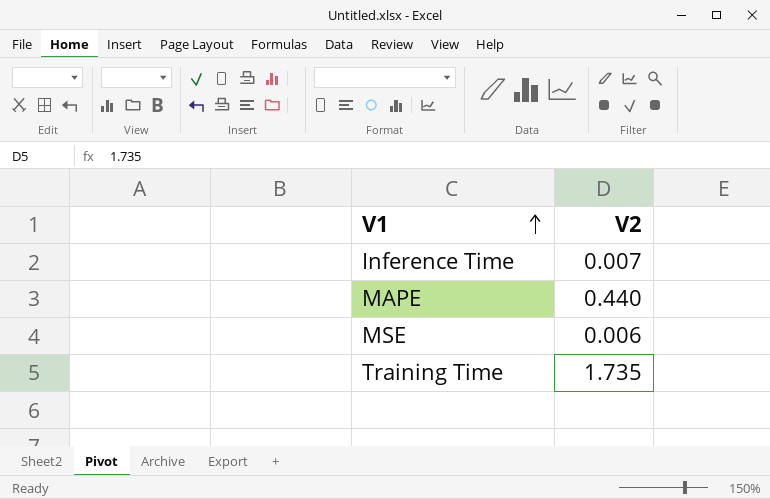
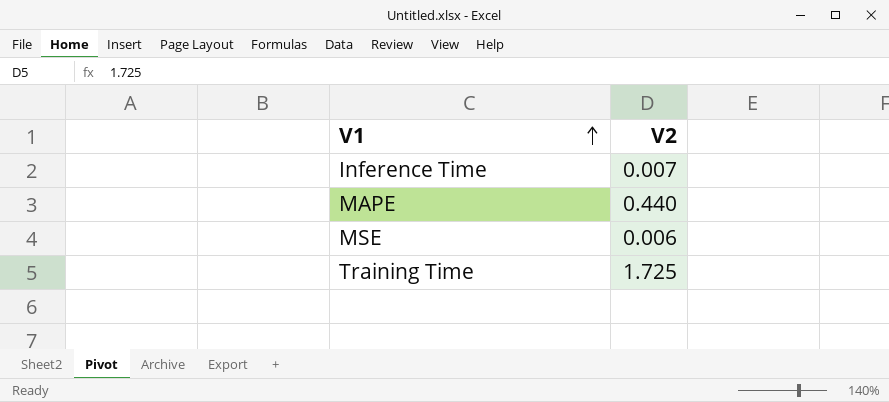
Training Time | V2: 1.735 -> 1.725

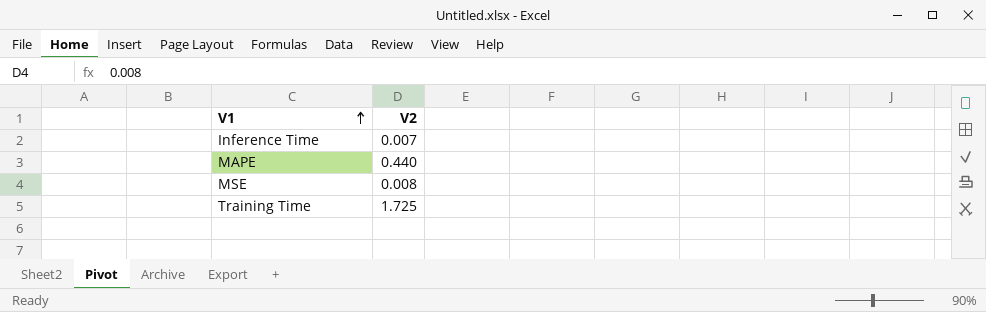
MSE | V2: 0.006 -> 0.008

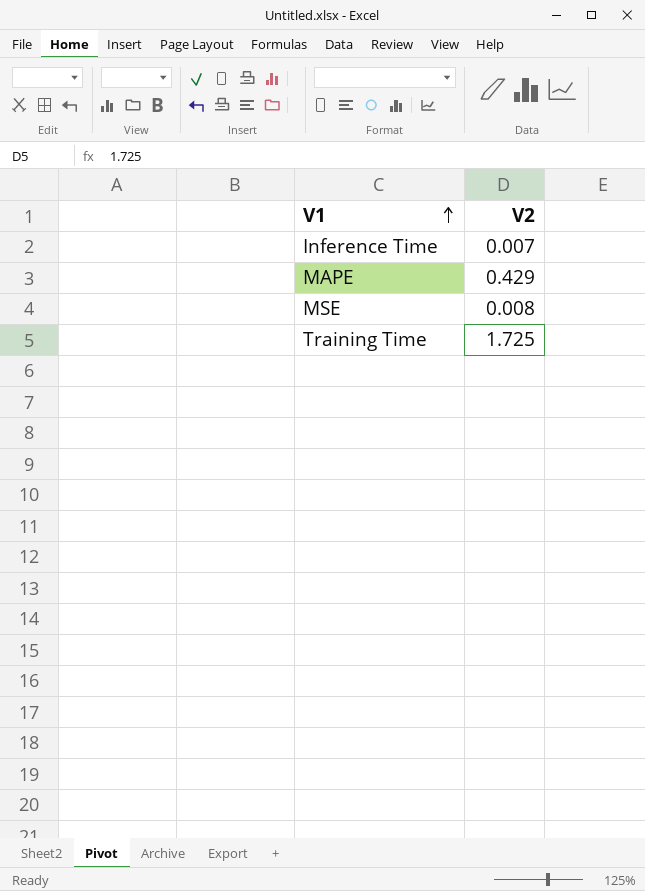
MAPE | V2: 0.440 -> 0.429

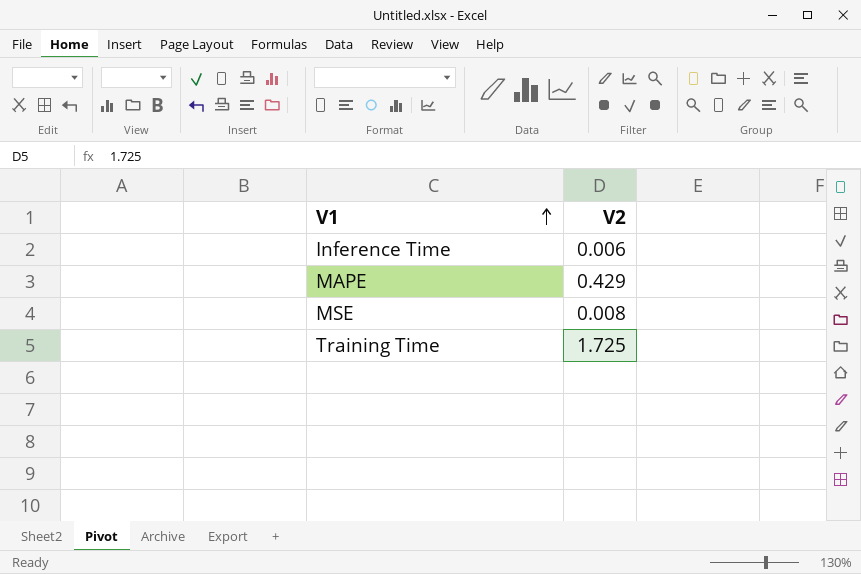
Inference Time | V2: 0.007 -> 0.006

